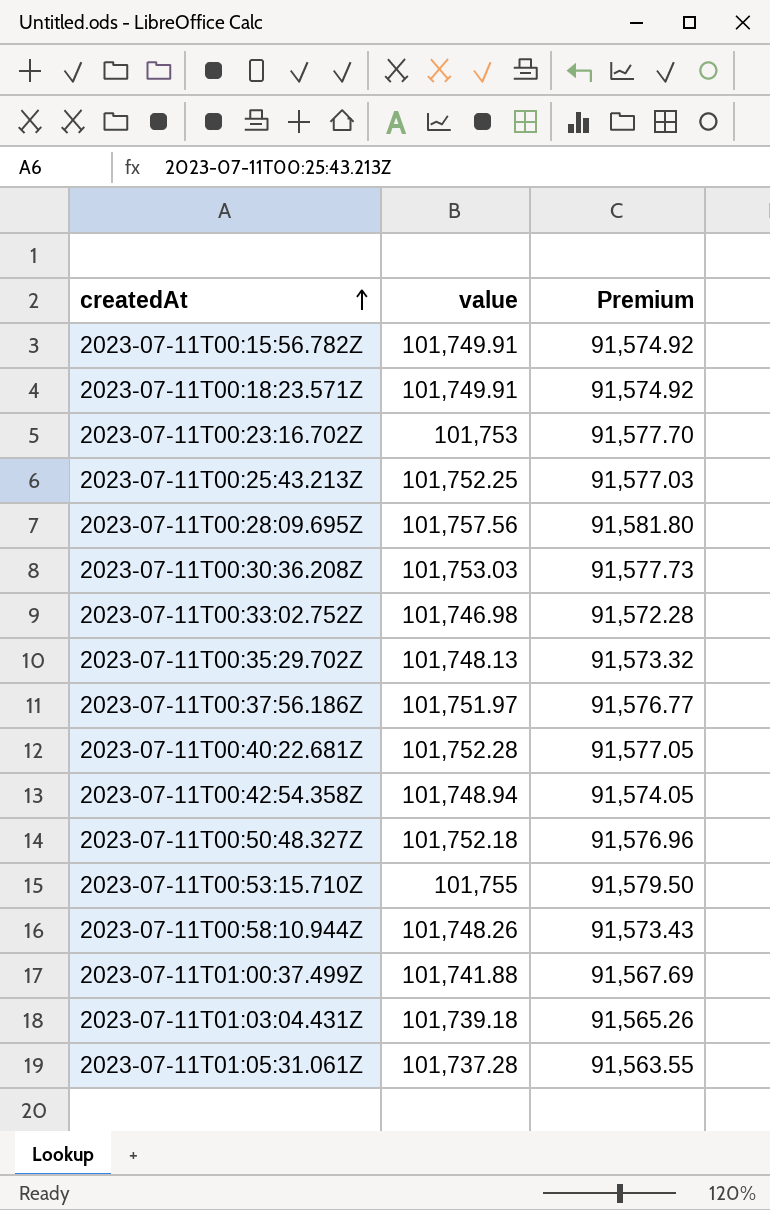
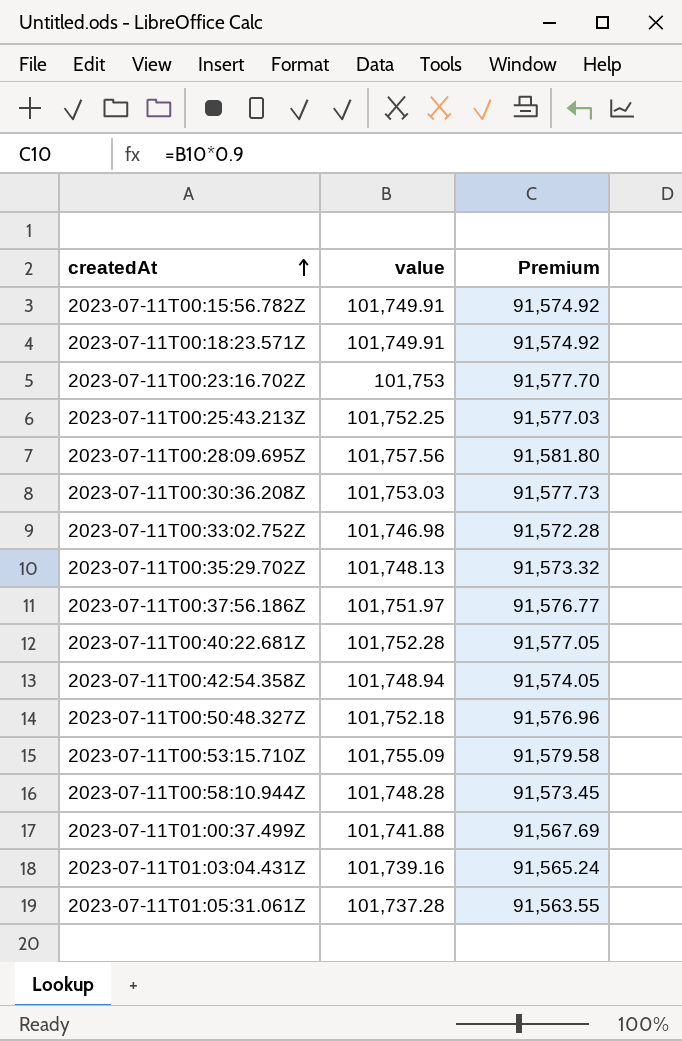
2023-07-11T00:53:15.710Z | value: 101,755 -> 101,755.09
2023-07-11T00:53:15.710Z | Premium: 91,579.50 -> 91,579.58
2023-07-11T00:58:10.944Z | value: 101,748.26 -> 101,748.28
2023-07-11T00:58:10.944Z | Premium: 91,573.43 -> 91,573.45
2023-07-11T01:03:04.431Z | value: 101,739.18 -> 101,739.16
2023-07-11T01:03:04.431Z | Premium: 91,565.26 -> 91,565.24

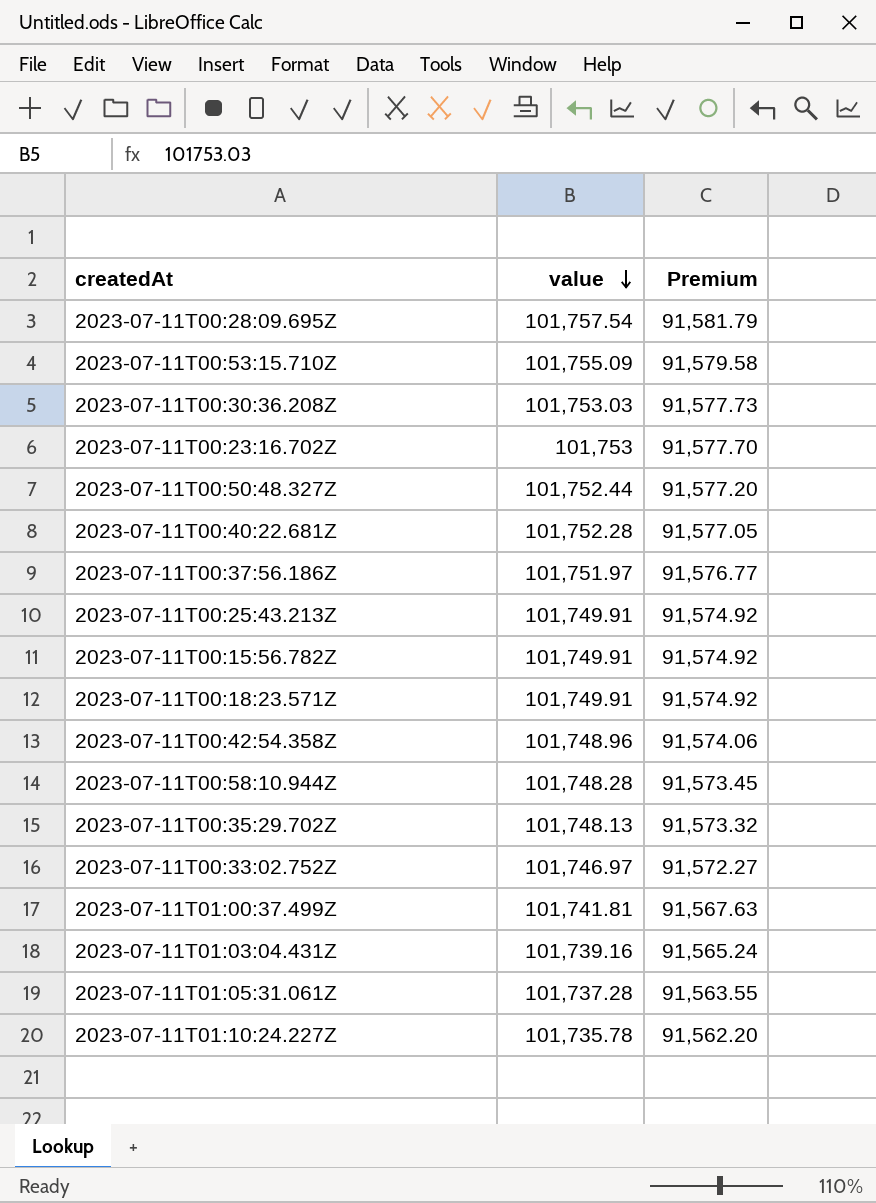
row order: createdAt ascending -> value descending
2023-07-11T00:28:09.695Z | value: 101,757.56 -> 101,757.54
2023-07-11T00:28:09.695Z | Premium: 91,581.80 -> 91,581.79
2023-07-11T00:50:48.327Z | value: 101,752.18 -> 101,752.44
2023-07-11T00:50:48.327Z | Premium: 91,576.96 -> 91,577.20
2023-07-11T00:25:43.213Z | value: 101,752.25 -> 101,749.91
2023-07-11T00:25:43.213Z | Premium: 91,577.03 -> 91,574.92
2023-07-11T00:42:54.358Z | value: 101,748.94 -> 101,748.96
2023-07-11T00:42:54.358Z | Premium: 91,574.05 -> 91,574.06
2023-07-11T00:33:02.752Z | value: 101,746.98 -> 101,746.97
2023-07-11T00:33:02.752Z | Premium: 91,572.28 -> 91,572.27
2023-07-11T01:00:37.499Z | value: 101,741.88 -> 101,741.81
2023-07-11T01:00:37.499Z | Premium: 91,567.69 -> 91,567.63
row 2023-07-11T01:10:24.227Z: none -> 101,735.78 | 91,562.20

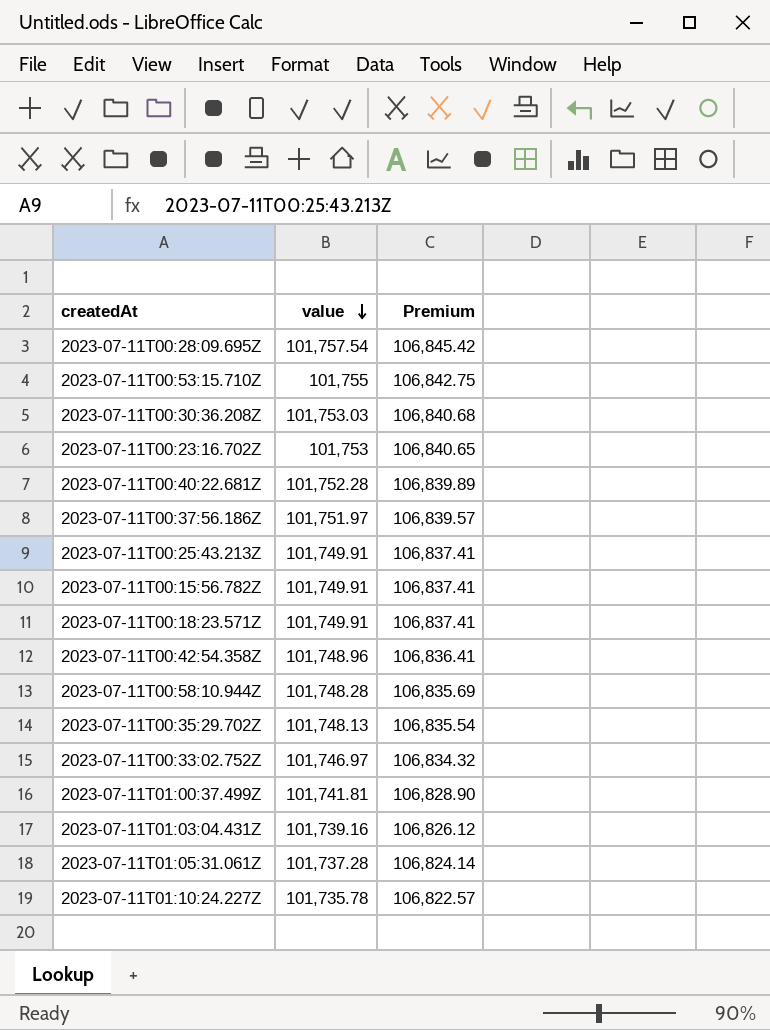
column Premium | formula: [value] * 0.9 -> [value] * 1.05
row 2023-07-11T00:50:48.327Z: 101,752.44 | 91,577.20 -> none
2023-07-11T00:53:15.710Z | value: 101,755.09 -> 101,755

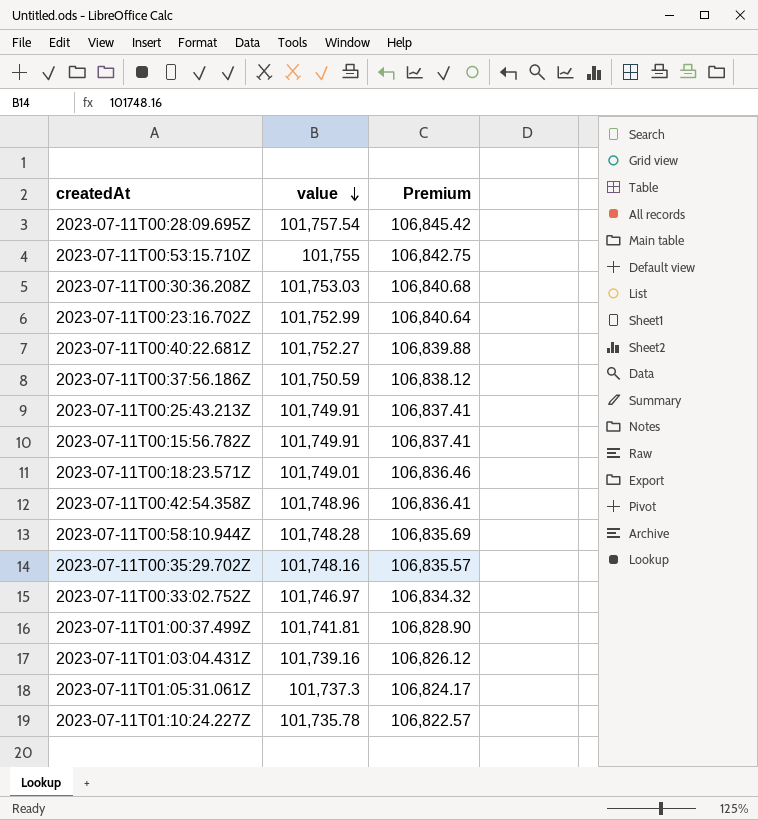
2023-07-11T00:23:16.702Z | value: 101,753 -> 101,752.99
2023-07-11T00:23:16.702Z | Premium: 106,840.65 -> 106,840.64
2023-07-11T00:40:22.681Z | value: 101,752.28 -> 101,752.27
2023-07-11T00:40:22.681Z | Premium: 106,839.89 -> 106,839.88
2023-07-11T00:37:56.186Z | value: 101,751.97 -> 101,750.59
2023-07-11T00:37:56.186Z | Premium: 106,839.57 -> 106,838.12
2023-07-11T00:18:23.571Z | value: 101,749.91 -> 101,749.01
2023-07-11T00:18:23.571Z | Premium: 106,837.41 -> 106,836.46
2023-07-11T00:35:29.702Z | value: 101,748.13 -> 101,748.16
2023-07-11T00:35:29.702Z | Premium: 106,835.54 -> 106,835.57
2023-07-11T01:05:31.061Z | value: 101,737.28 -> 101,737.3
2023-07-11T01:05:31.061Z | Premium: 106,824.14 -> 106,824.17

